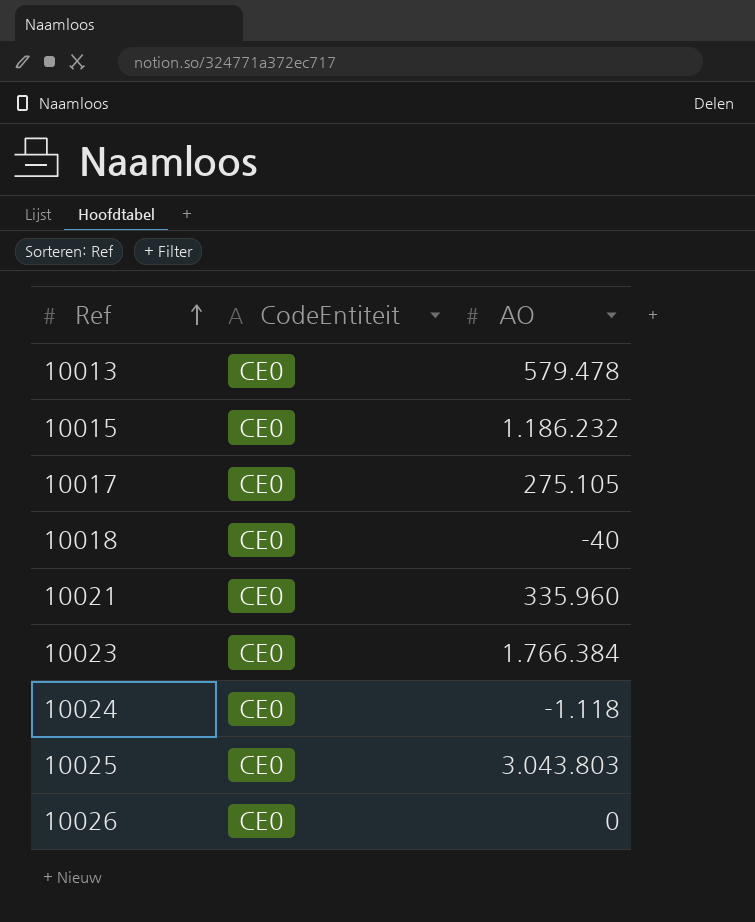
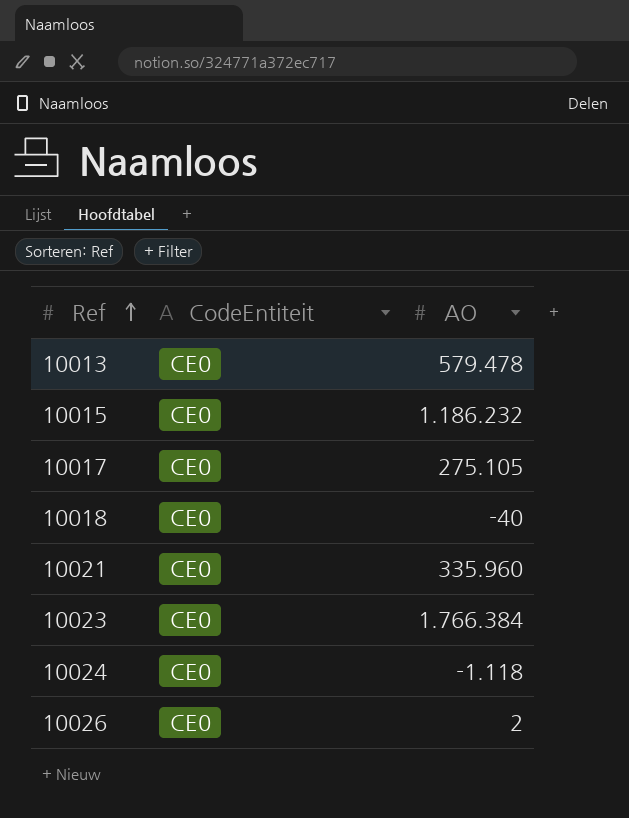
row 10025: CE0 | 3.043.803 -> none
10026 | AO: 0 -> 2

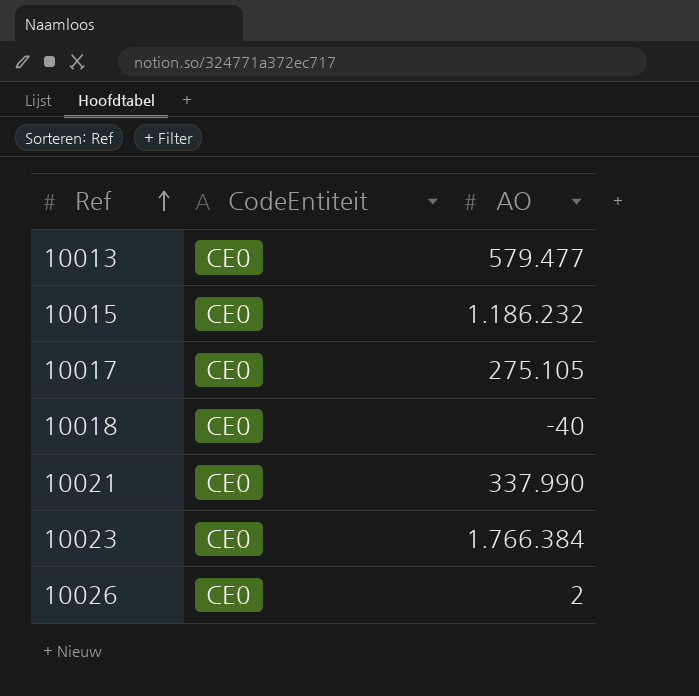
row 10024: CE0 | -1.118 -> none
10013 | AO: 579.478 -> 579.477
10021 | AO: 335.960 -> 337.990

